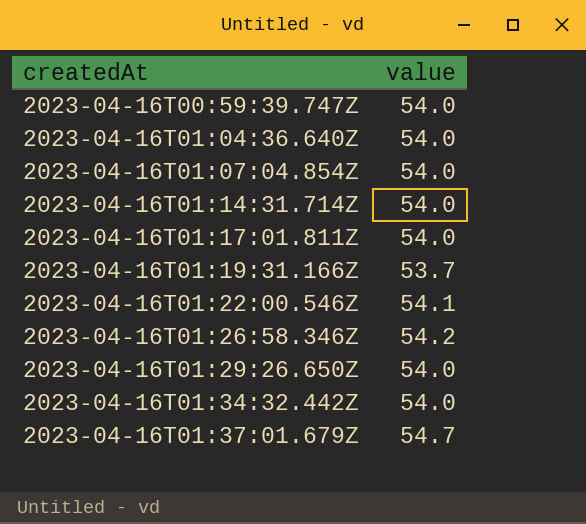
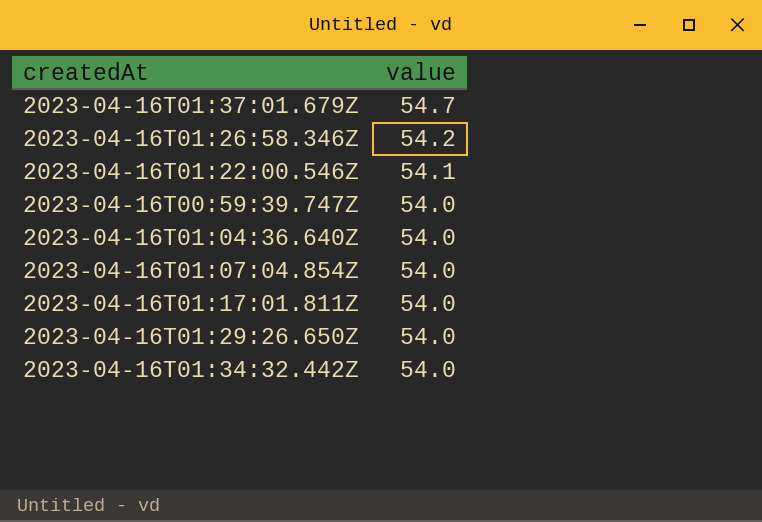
row order: createdAt ascending -> value descending
row 2023-04-16T01:14:31.714Z: 54.0 -> none
row 2023-04-16T01:19:31.166Z: 53.7 -> none

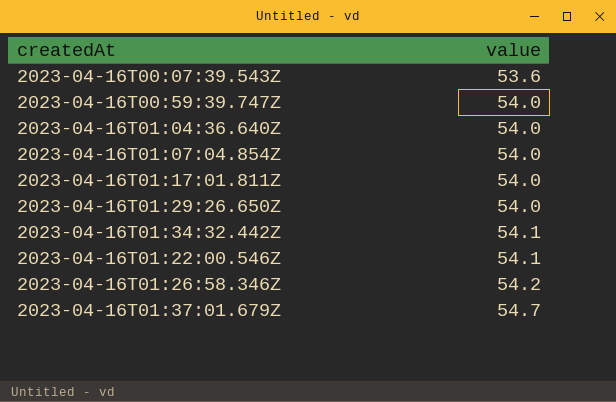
row order: value descending -> value ascending
row 2023-04-16T00:07:39.543Z: none -> 53.6
2023-04-16T01:34:32.442Z | value: 54.0 -> 54.1

